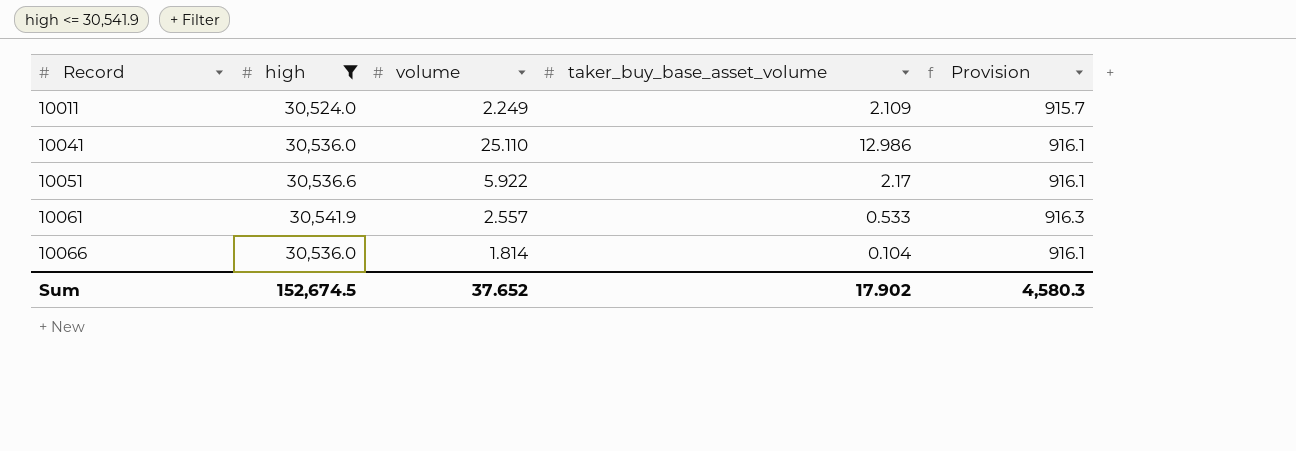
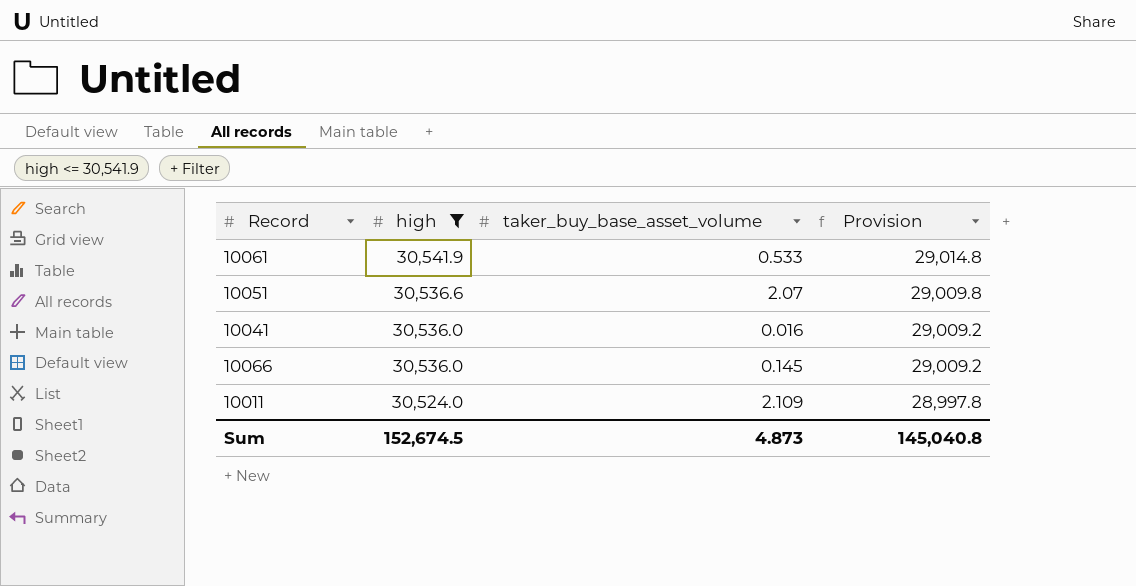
row order: Record ascending -> high descending
column volume | position: 3 -> none
column Provision | formula: [high] * 0.03 -> [high] * 0.95
10051 | taker_buy_base_asset_volume: 2.17 -> 2.07
10041 | taker_buy_base_asset_volume: 12.986 -> 0.016
10066 | taker_buy_base_asset_volume: 0.104 -> 0.145
Sum | taker_buy_base_asset_volume: 17.902 -> 4.873
Sum | Provision: 4,580.3 -> 145,040.8

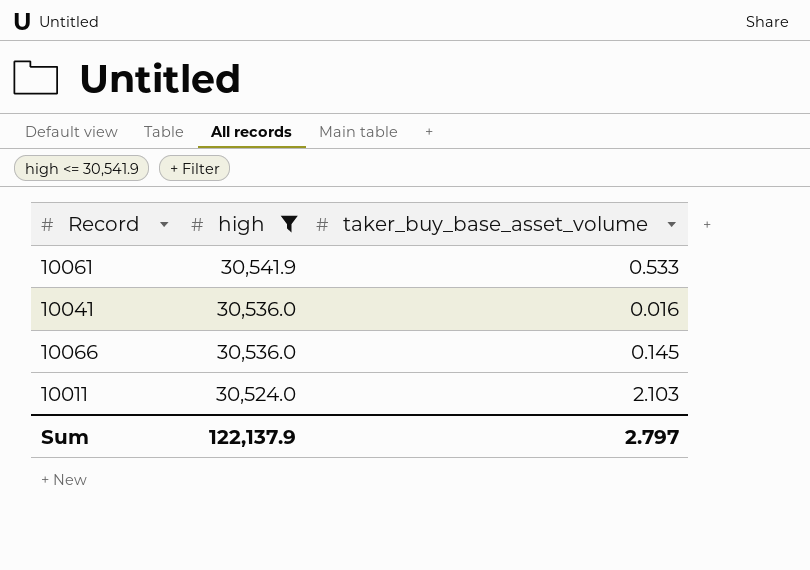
column Provision | formula: [high] * 0.95 -> none
row 10051: 30,536.6 | 2.07 | 29,009.8 -> none
10011 | taker_buy_base_asset_volume: 2.109 -> 2.103
Sum | high: 152,674.5 -> 122,137.9
Sum | taker_buy_base_asset_volume: 4.873 -> 2.797

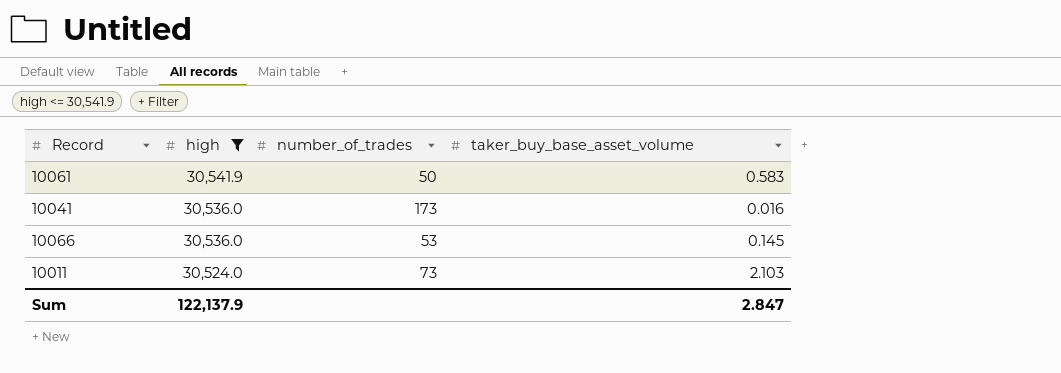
column number_of_trades | position: none -> 3
10061 | taker_buy_base_asset_volume: 0.533 -> 0.583
Sum | taker_buy_base_asset_volume: 2.797 -> 2.847

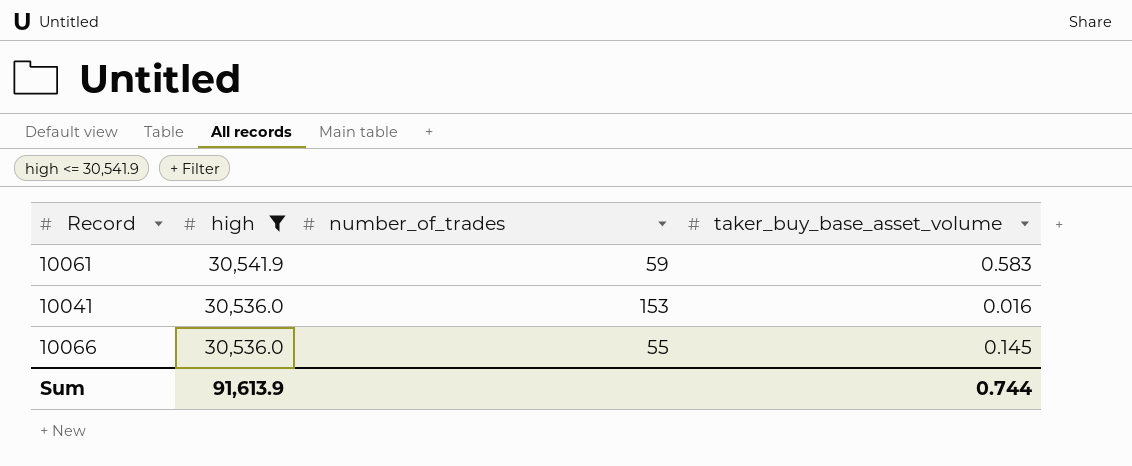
row 10011: 30,524.0 | 73 | 2.103 -> none
10061 | number_of_trades: 50 -> 59
10041 | number_of_trades: 173 -> 153
10066 | number_of_trades: 53 -> 55
Sum | high: 122,137.9 -> 91,613.9
Sum | taker_buy_base_asset_volume: 2.847 -> 0.744

